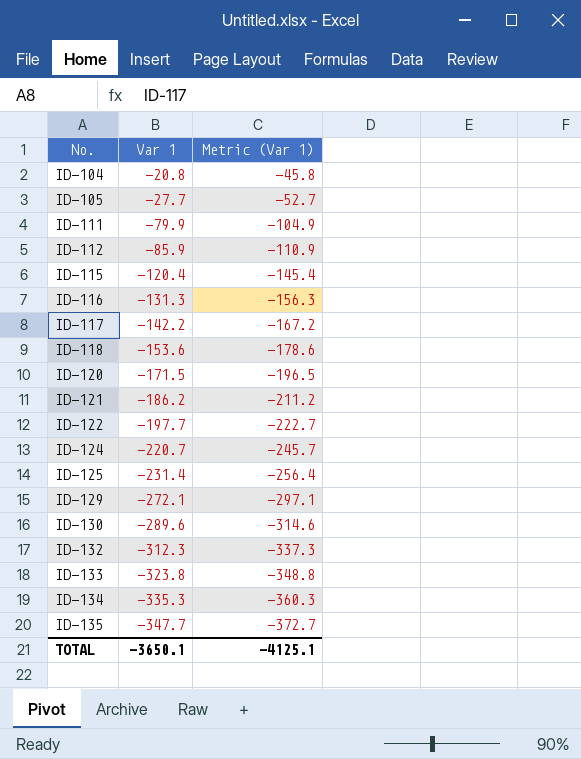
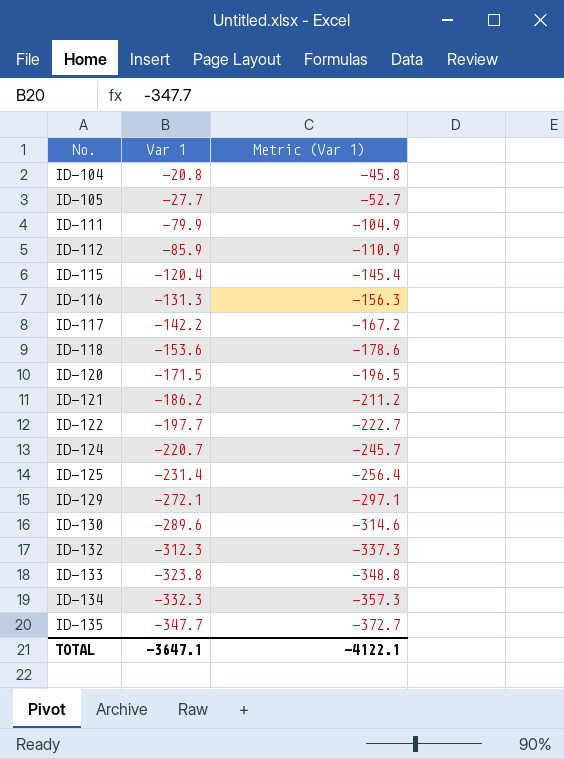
ID-134 | Var 1: -335.3 -> -332.3
ID-134 | Metric (Var 1): -360.3 -> -357.3
TOTAL | Var 1: -3650.1 -> -3647.1
TOTAL | Metric (Var 1): -4125.1 -> -4122.1

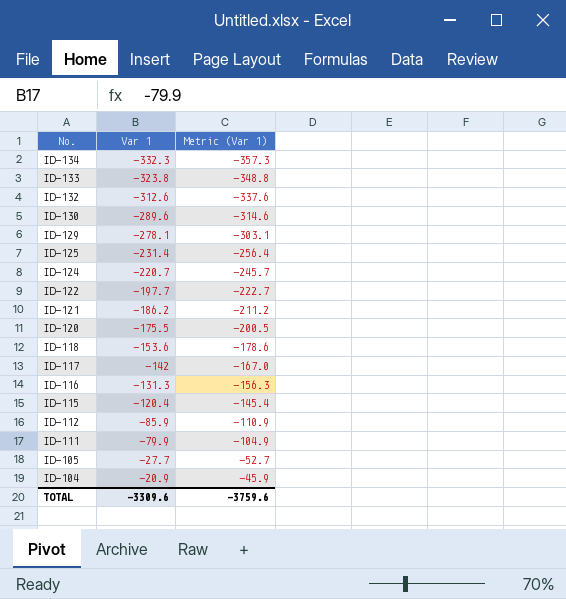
row order: No. ascending -> No. descending
row ID-135: -347.7 | -372.7 -> none
ID-132 | Var 1: -312.3 -> -312.6
ID-132 | Metric (Var 1): -337.3 -> -337.6
ID-129 | Var 1: -272.1 -> -278.1
ID-129 | Metric (Var 1): -297.1 -> -303.1
ID-120 | Var 1: -171.5 -> -175.5
ID-120 | Metric (Var 1): -196.5 -> -200.5
ID-117 | Var 1: -142.2 -> -142
ID-117 | Metric (Var 1): -167.2 -> -167.0
ID-104 | Var 1: -20.8 -> -20.9
ID-104 | Metric (Var 1): -45.8 -> -45.9
TOTAL | Var 1: -3647.1 -> -3309.6
TOTAL | Metric (Var 1): -4122.1 -> -3759.6

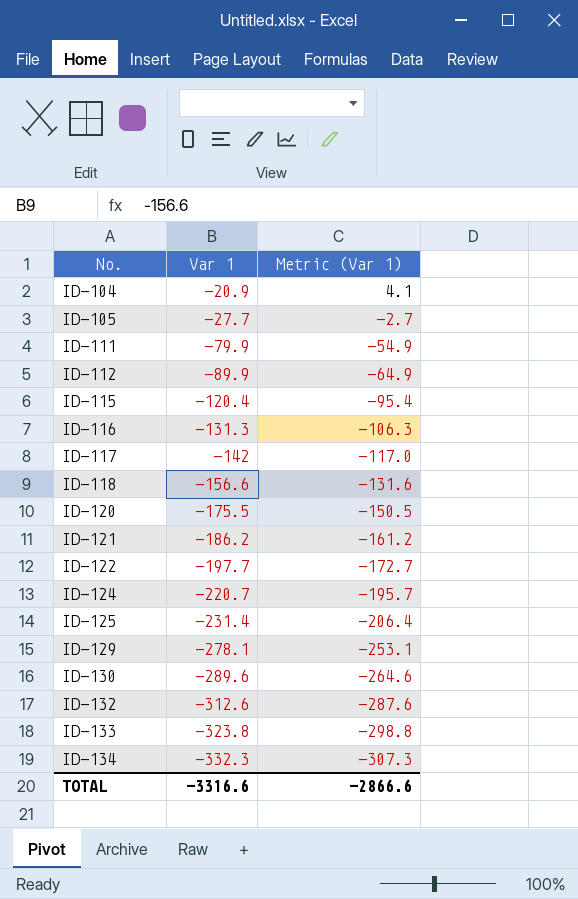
row order: No. descending -> No. ascending
column Metric (Var 1) | formula: [Var 1] - 25 -> [Var 1] + 25
ID-112 | Var 1: -85.9 -> -89.9
ID-118 | Var 1: -153.6 -> -156.6
TOTAL | Var 1: -3309.6 -> -3316.6
TOTAL | Metric (Var 1): -3759.6 -> -2866.6

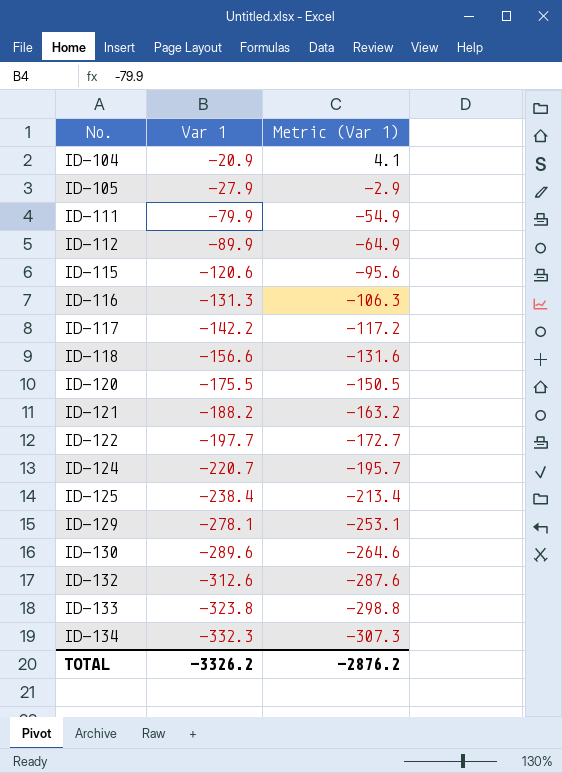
ID-105 | Var 1: -27.7 -> -27.9
ID-105 | Metric (Var 1): -2.7 -> -2.9
ID-115 | Var 1: -120.4 -> -120.6
ID-115 | Metric (Var 1): -95.4 -> -95.6
ID-117 | Var 1: -142 -> -142.2
ID-117 | Metric (Var 1): -117.0 -> -117.2
ID-121 | Var 1: -186.2 -> -188.2
ID-121 | Metric (Var 1): -161.2 -> -163.2
ID-125 | Var 1: -231.4 -> -238.4
ID-125 | Metric (Var 1): -206.4 -> -213.4
TOTAL | Var 1: -3316.6 -> -3326.2
TOTAL | Metric (Var 1): -2866.6 -> -2876.2

